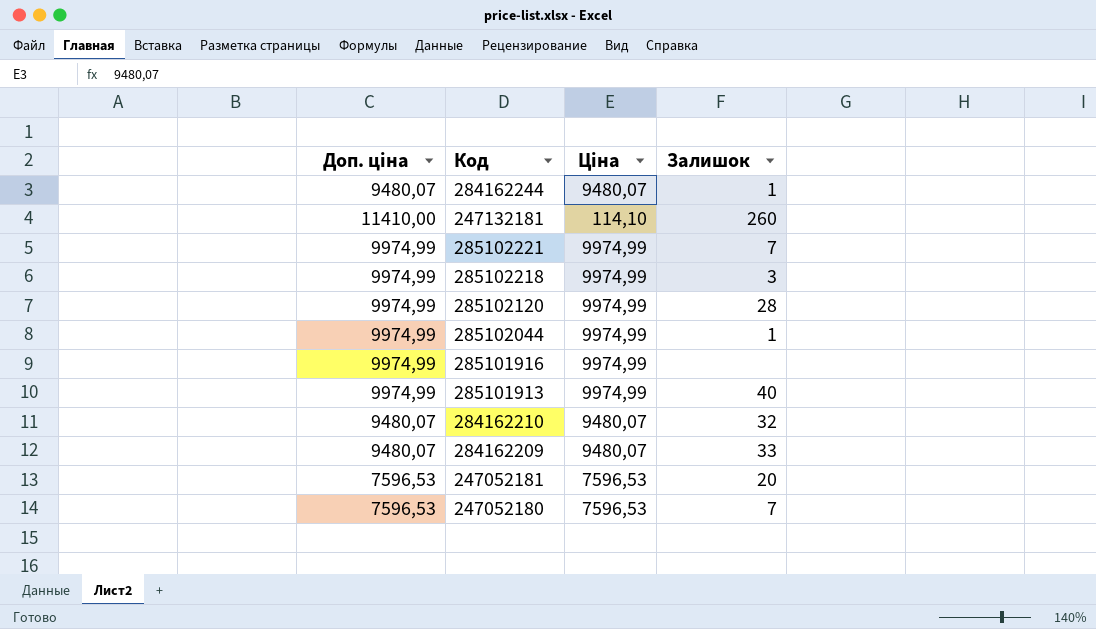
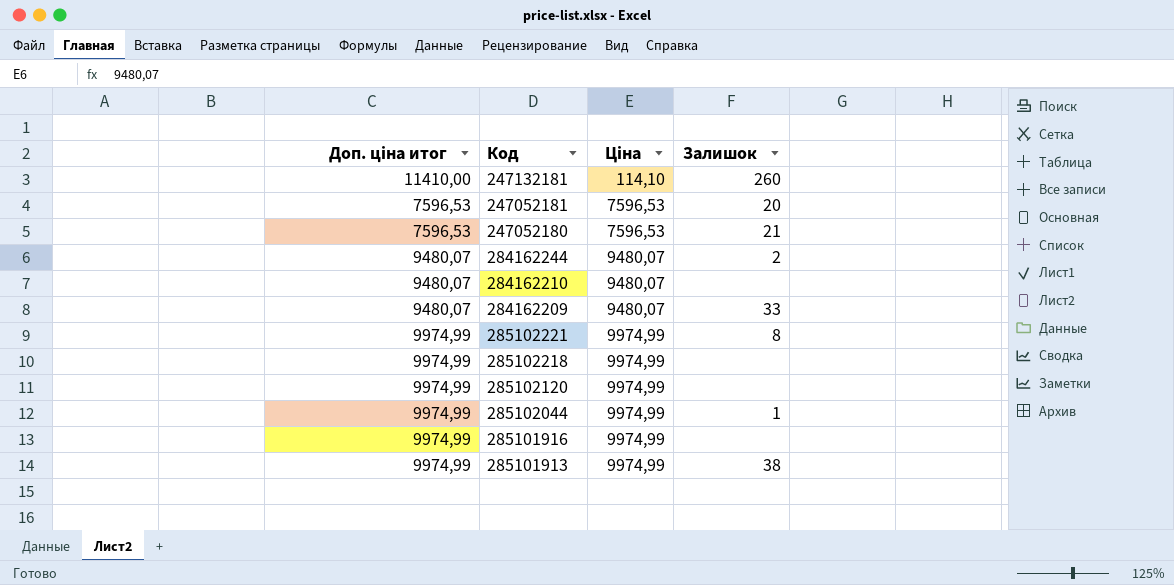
row order: none -> Ціна ascending
column name: Доп. ціна -> Доп. ціна итог
247052180 | Залишок: 7 -> 21
284162244 | Залишок: 1 -> 2
284162210 | Залишок: 32 -> none
285102221 | Залишок: 7 -> 8
285102218 | Залишок: 3 -> none
285102120 | Залишок: 28 -> none
285101913 | Залишок: 40 -> 38

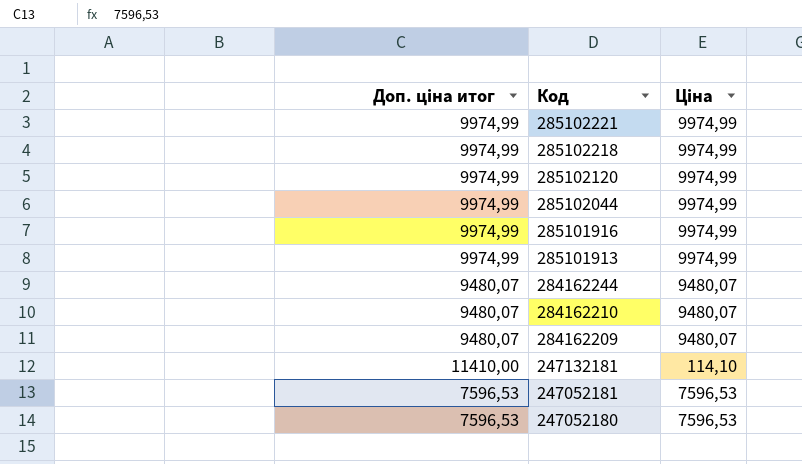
row order: Ціна ascending -> Код descending
column Залишок | position: 4 -> none

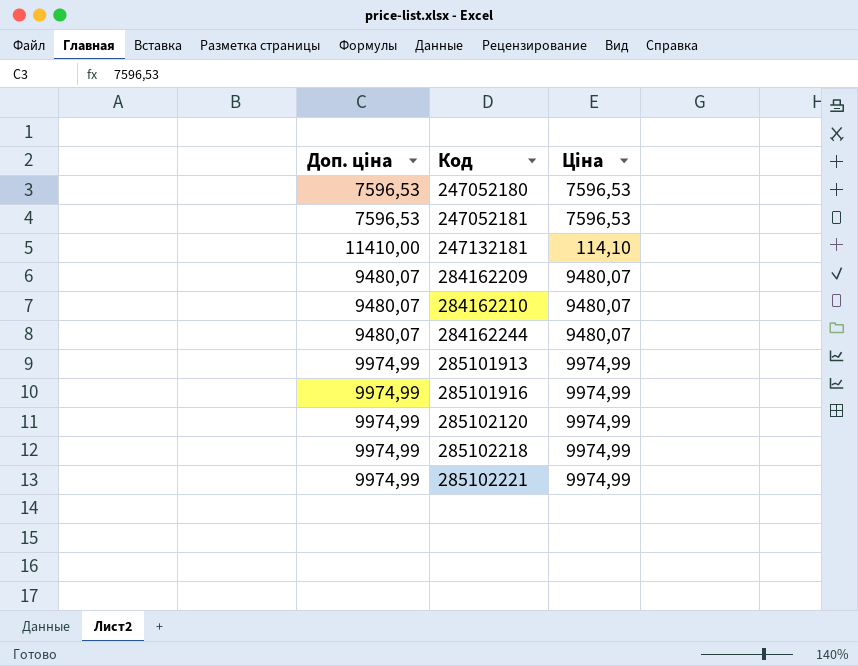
row order: Код descending -> Код ascending
column name: Доп. ціна итог -> Доп. ціна
row 285102044: 9974,99 | 9974,99 -> none

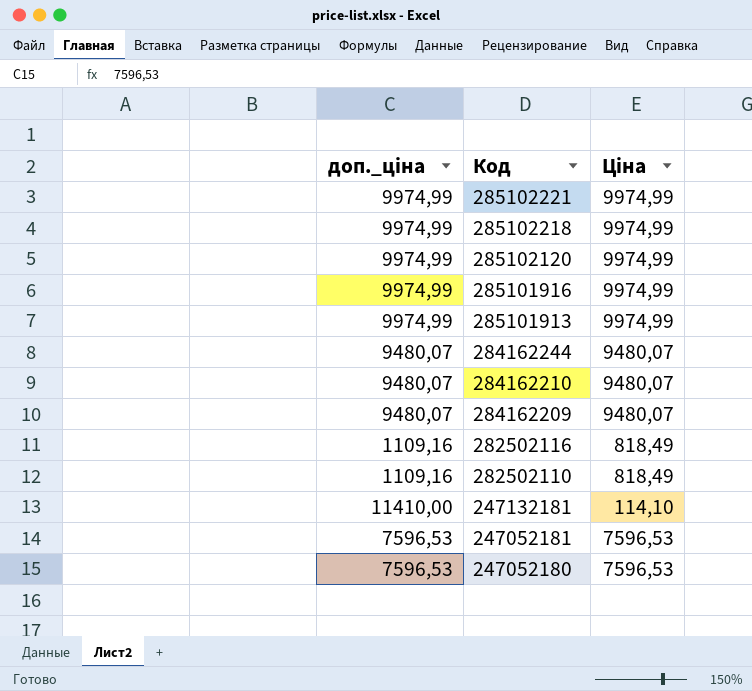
row order: Код ascending -> Код descending
column name: Доп. ціна -> доп._ціна
row 282502116: none -> 1109,16 | 818,49
row 282502110: none -> 1109,16 | 818,49

